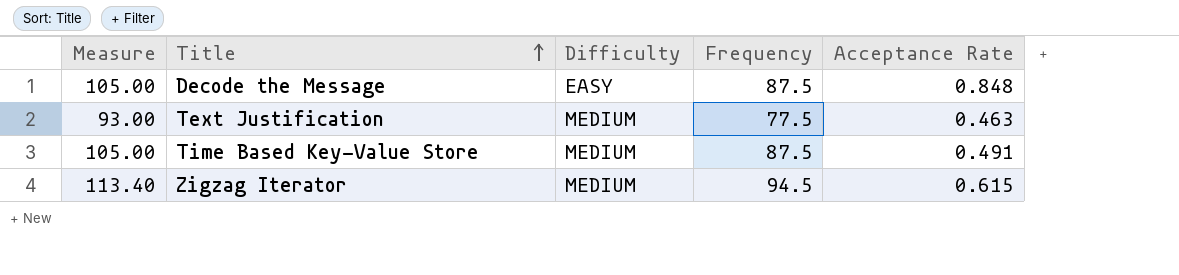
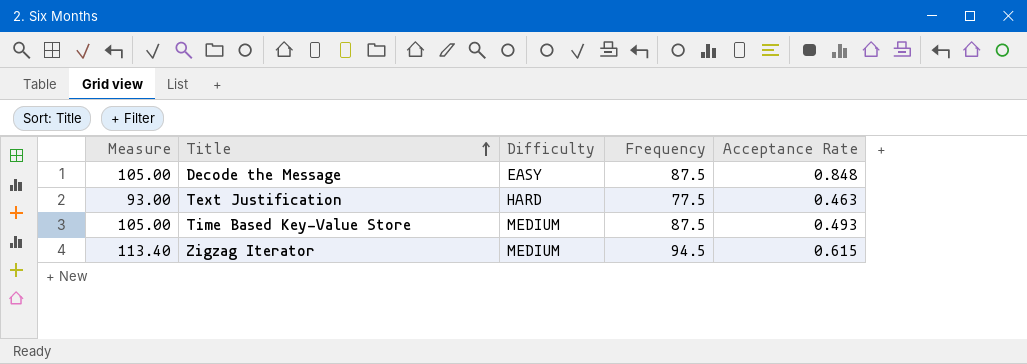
Text Justification | Difficulty: MEDIUM -> HARD
Time Based Key-Value Store | Acceptance Rate: 0.491 -> 0.493

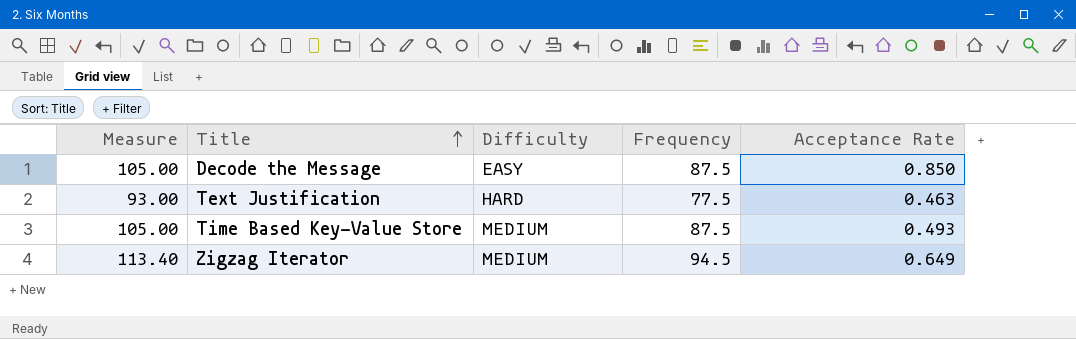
Decode the Message | Acceptance Rate: 0.848 -> 0.850
Zigzag Iterator | Acceptance Rate: 0.615 -> 0.649

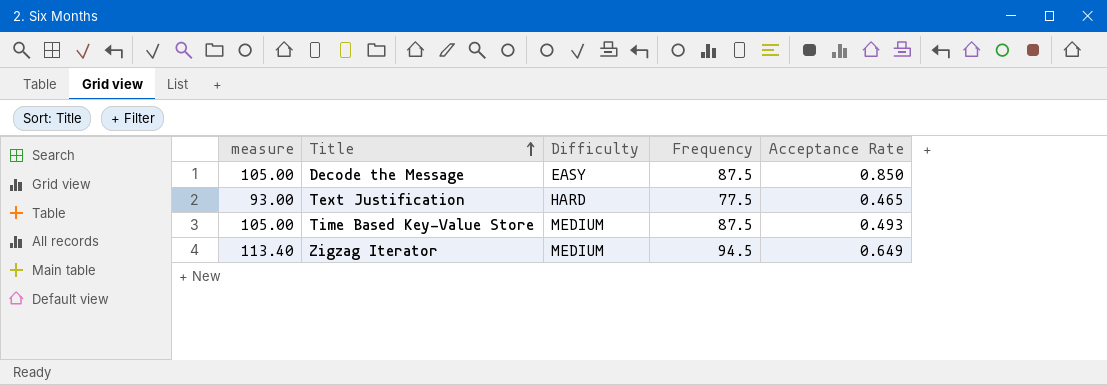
column name: Measure -> measure
Text Justification | Acceptance Rate: 0.463 -> 0.465

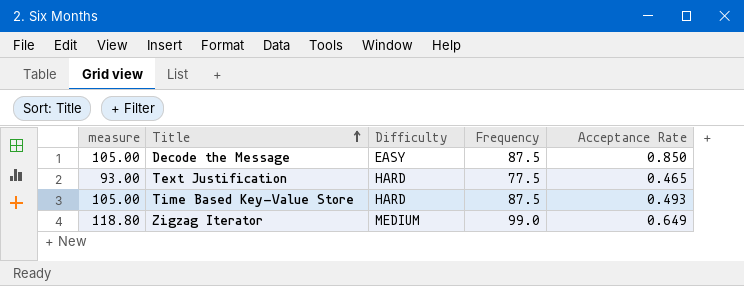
Time Based Key-Value Store | Difficulty: MEDIUM -> HARD
Zigzag Iterator | measure: 113.40 -> 118.80
Zigzag Iterator | Frequency: 94.5 -> 99.0

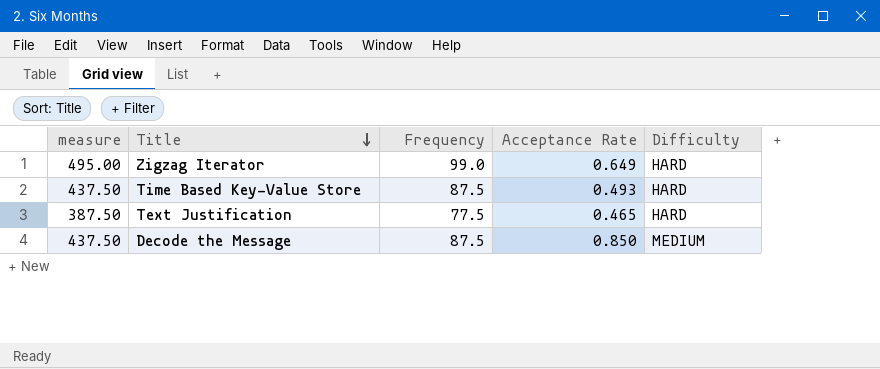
row order: Title ascending -> Title descending
column measure | formula: [Frequency] * 1.2 -> [Frequency] * 5
column Difficulty | position: 3 -> 5
Zigzag Iterator | Difficulty: MEDIUM -> HARD
Decode the Message | Difficulty: EASY -> MEDIUM

